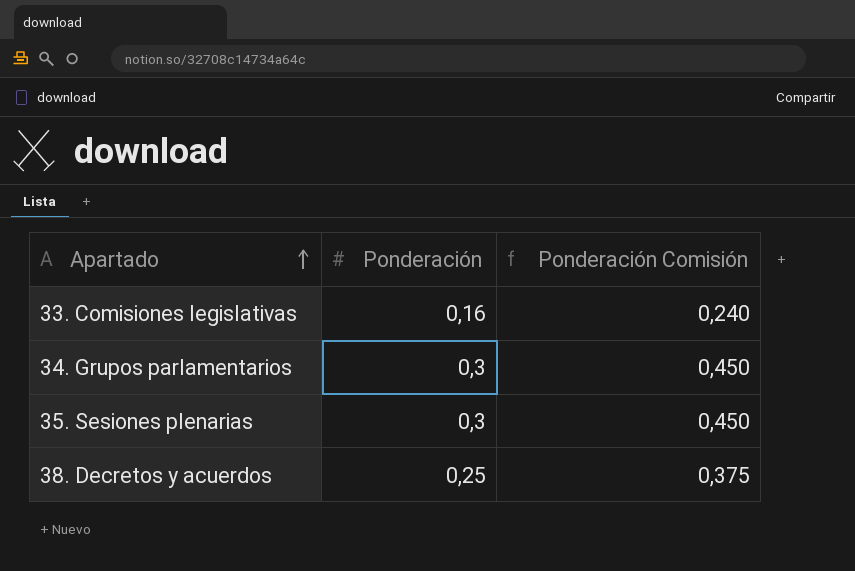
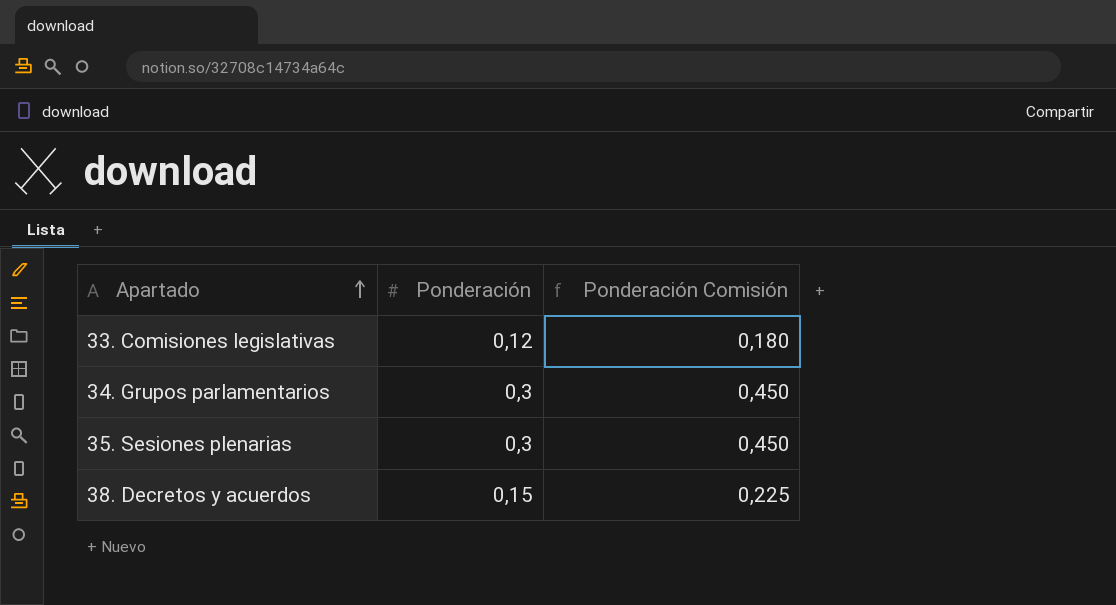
33. Comisiones legislativas | Ponderación: 0,16 -> 0,12
33. Comisiones legislativas | Ponderación Comisión: 0,240 -> 0,180
38. Decretos y acuerdos | Ponderación: 0,25 -> 0,15
38. Decretos y acuerdos | Ponderación Comisión: 0,375 -> 0,225

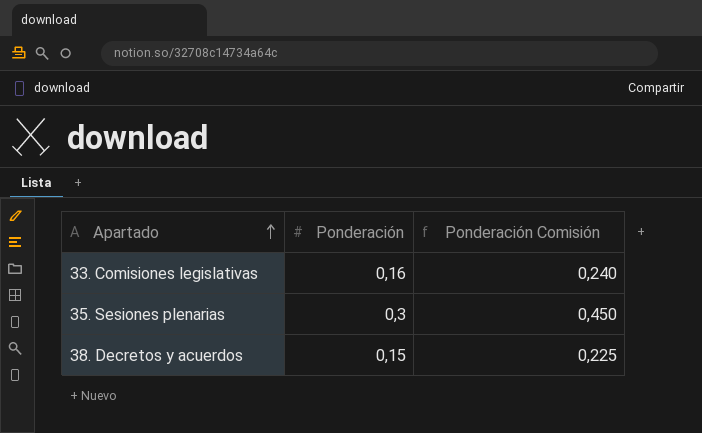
row 34. Grupos parlamentarios: 0,3 | 0,450 -> none
33. Comisiones legislativas | Ponderación: 0,12 -> 0,16
33. Comisiones legislativas | Ponderación Comisión: 0,180 -> 0,240

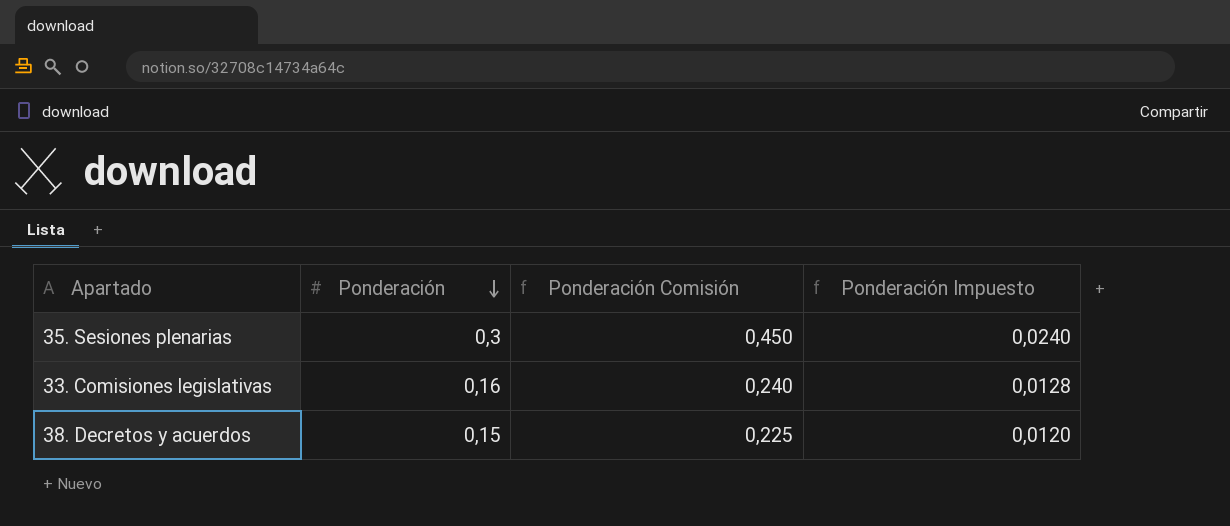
row order: Apartado ascending -> Ponderación descending
column Ponderación Impuesto | formula: none -> [Ponderación] * 0,08

